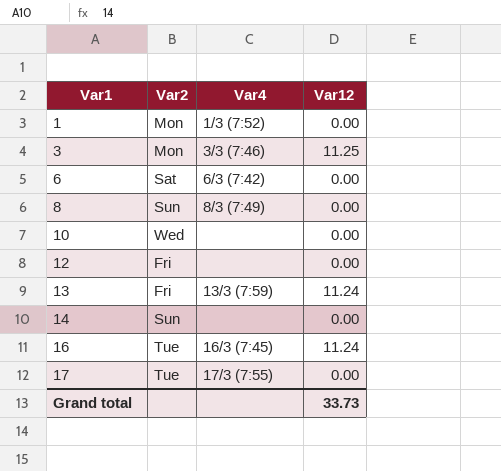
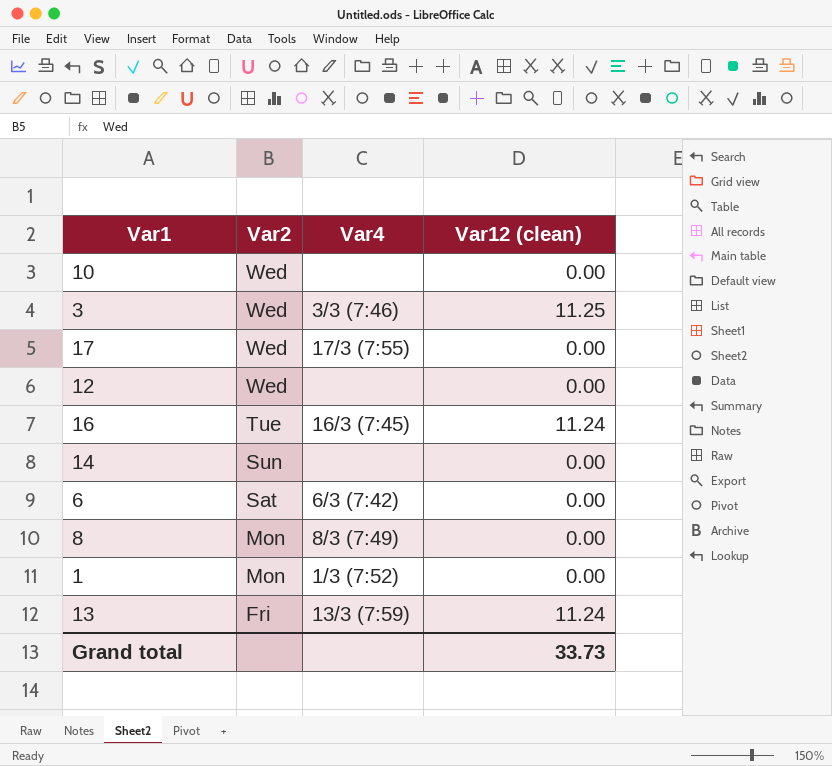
row order: Var1 ascending -> Var2 descending
column name: Var12 -> Var12 (clean)
3 | Var2: Mon -> Wed
17 | Var2: Tue -> Wed
12 | Var2: Fri -> Wed
8 | Var2: Sun -> Mon

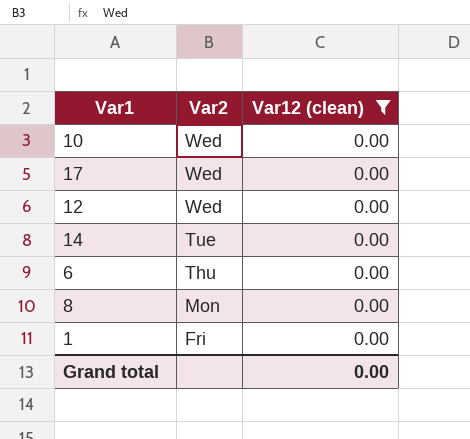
filter: none -> Var12 (clean) = 0.00
column Var4 | position: 3 -> none
14 | Var2: Sun -> Tue
6 | Var2: Sat -> Thu
1 | Var2: Mon -> Fri
Grand total | Var12 (clean): 33.73 -> 0.00

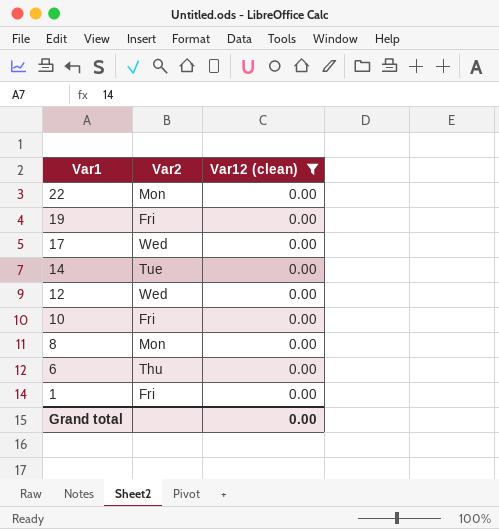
row order: Var2 descending -> Var1 descending
row 22: none -> Mon | 0.00
row 19: none -> Fri | 0.00
10 | Var2: Wed -> Fri

